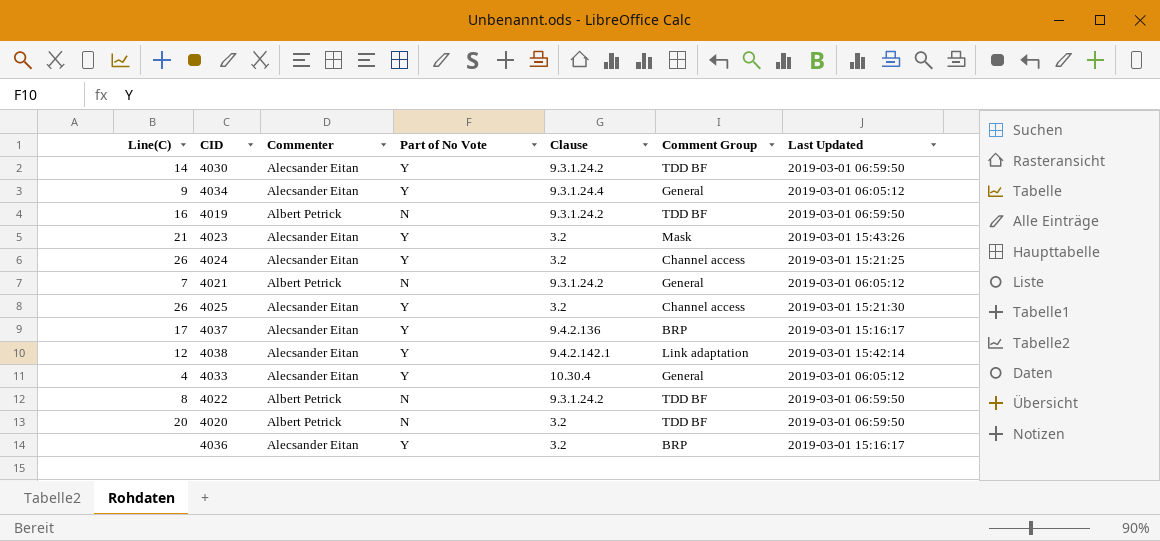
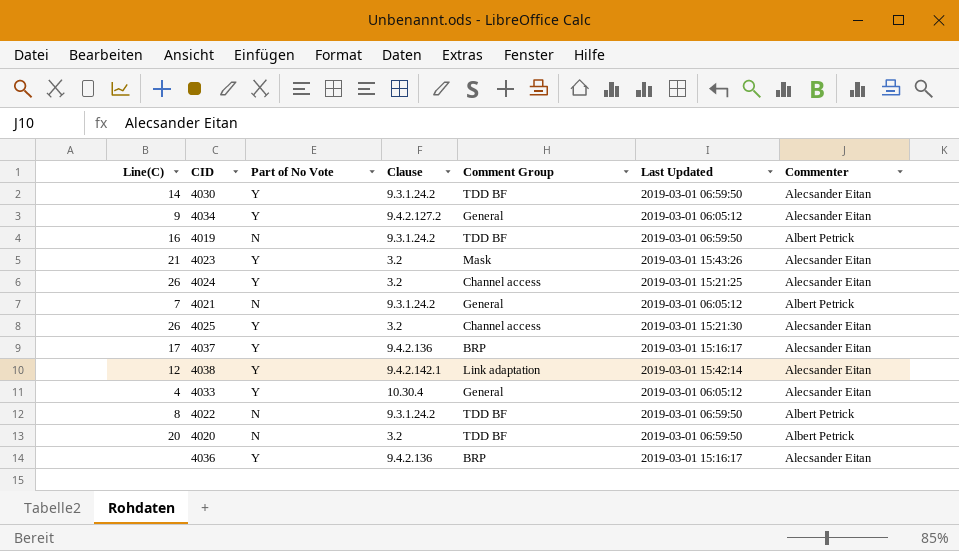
column Commenter | position: 3 -> 7
4034 | Clause: 9.3.1.24.4 -> 9.4.2.127.2
4036 | Clause: 3.2 -> 9.4.2.136

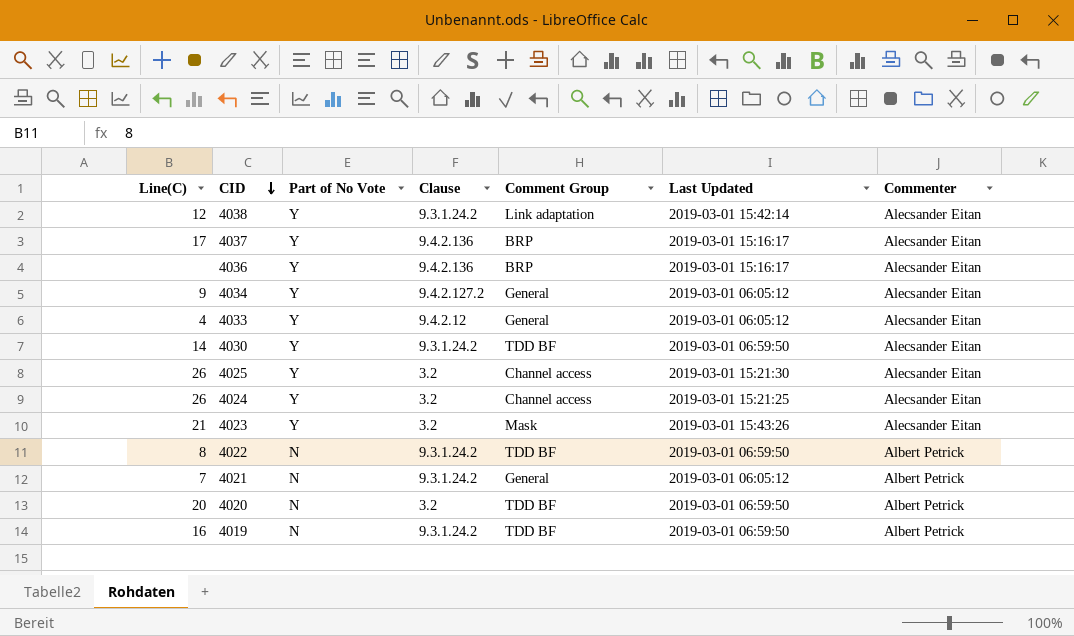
row order: none -> CID descending
4038 | Clause: 9.4.2.142.1 -> 9.3.1.24.2
4033 | Clause: 10.30.4 -> 9.4.2.12

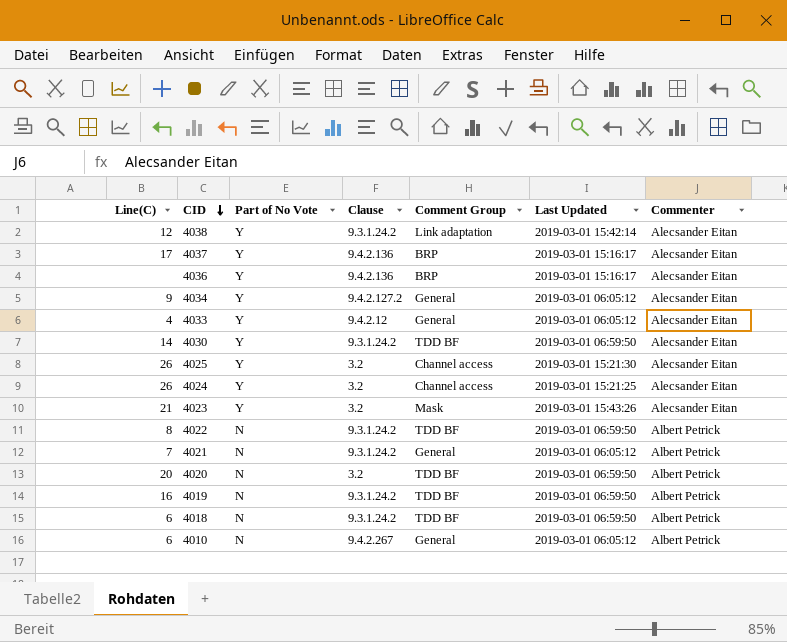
row 4018: none -> 6 | N | 9.3.1.24.2 | TDD BF | 2019-03-01 06:59:50 | Albert Petrick
row 4010: none -> 6 | N | 9.4.2.267 | General | 2019-03-01 06:05:12 | Albert Petrick

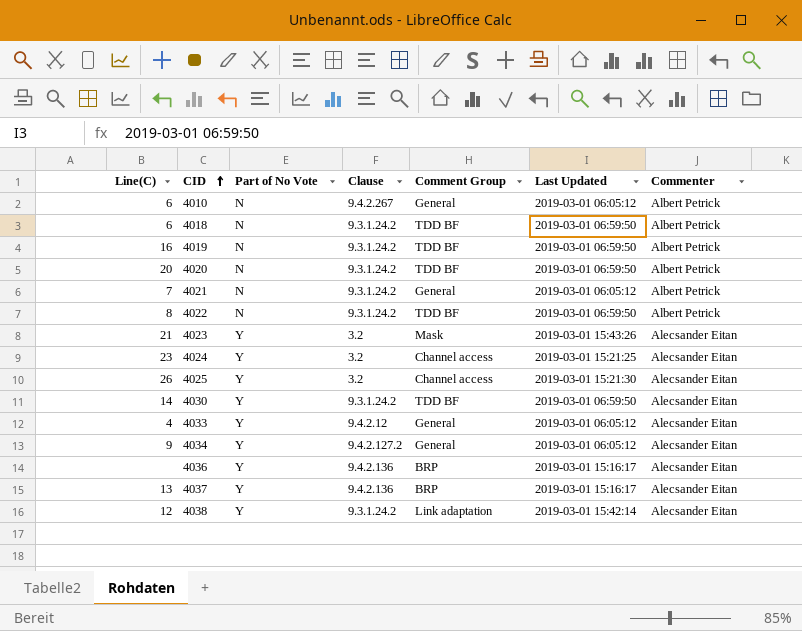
row order: CID descending -> CID ascending
4020 | Clause: 3.2 -> 9.3.1.24.2
4024 | Line(C): 26 -> 23
4037 | Line(C): 17 -> 13

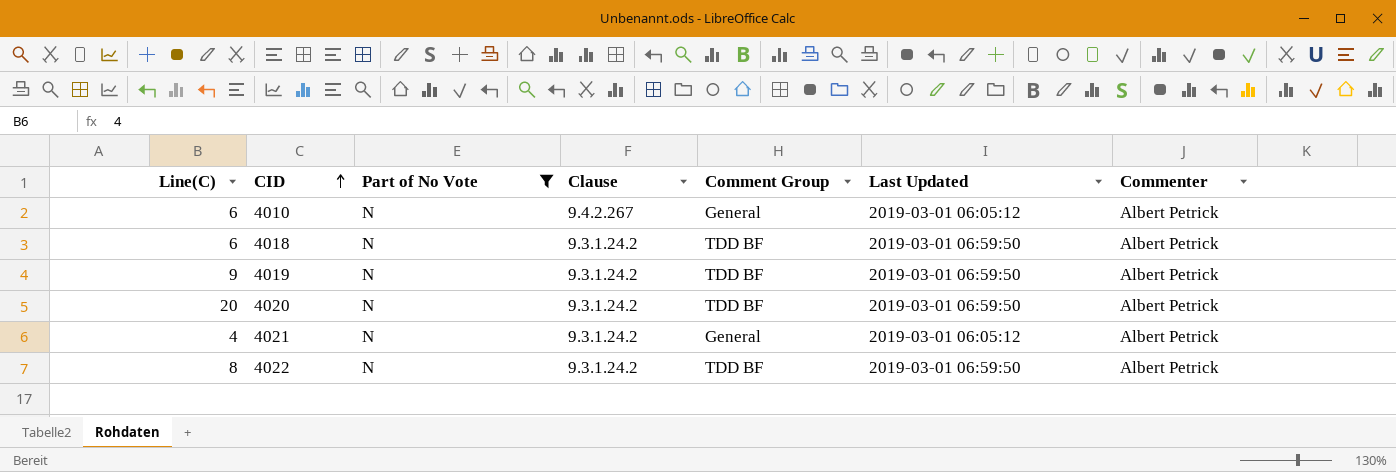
filter: none -> Part of No Vote = N
4019 | Line(C): 16 -> 9
4021 | Line(C): 7 -> 4

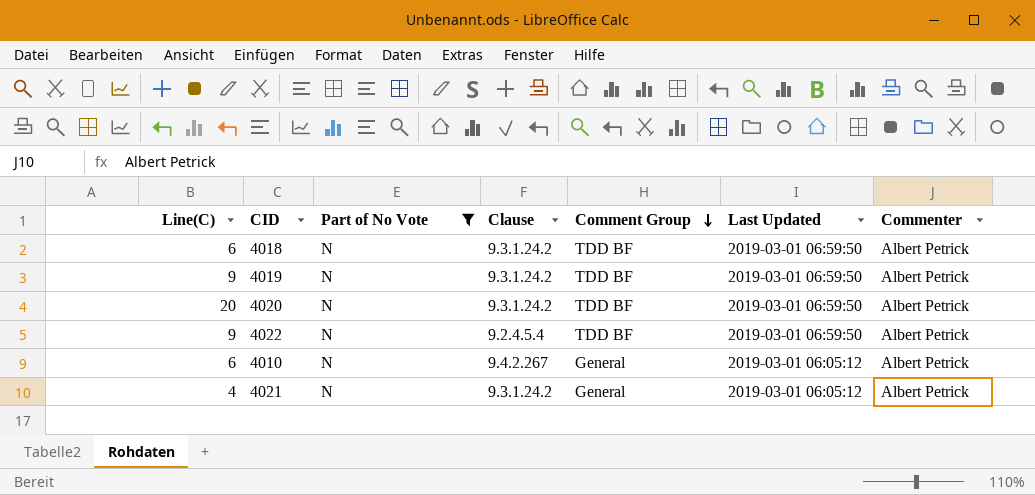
row order: CID ascending -> Comment Group descending
4022 | Line(C): 8 -> 9
4022 | Clause: 9.3.1.24.2 -> 9.2.4.5.4

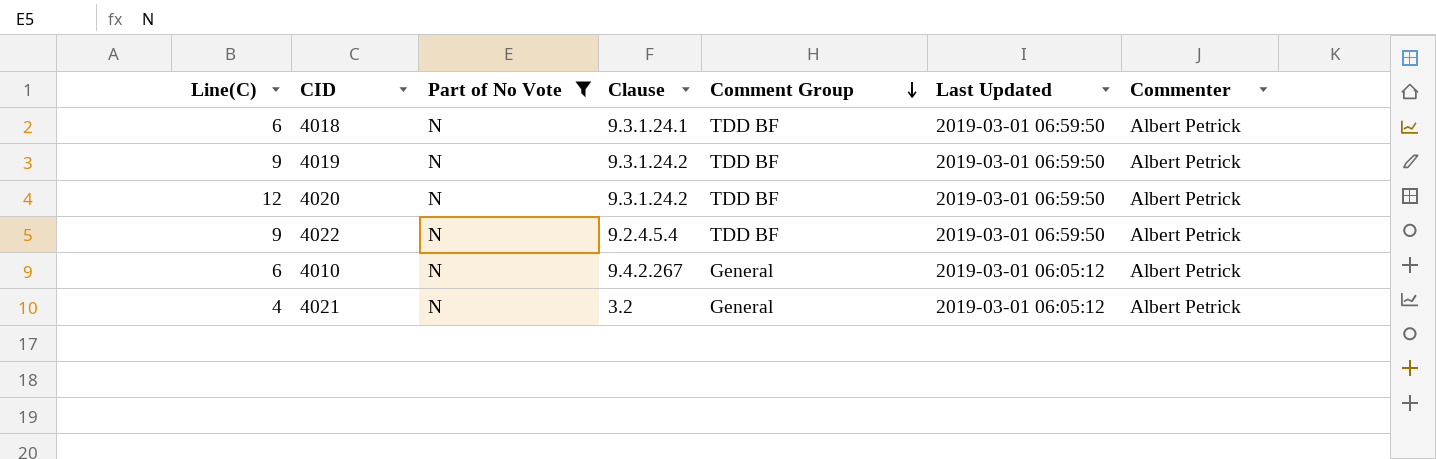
4018 | Clause: 9.3.1.24.2 -> 9.3.1.24.1
4020 | Line(C): 20 -> 12
4021 | Clause: 9.3.1.24.2 -> 3.2

